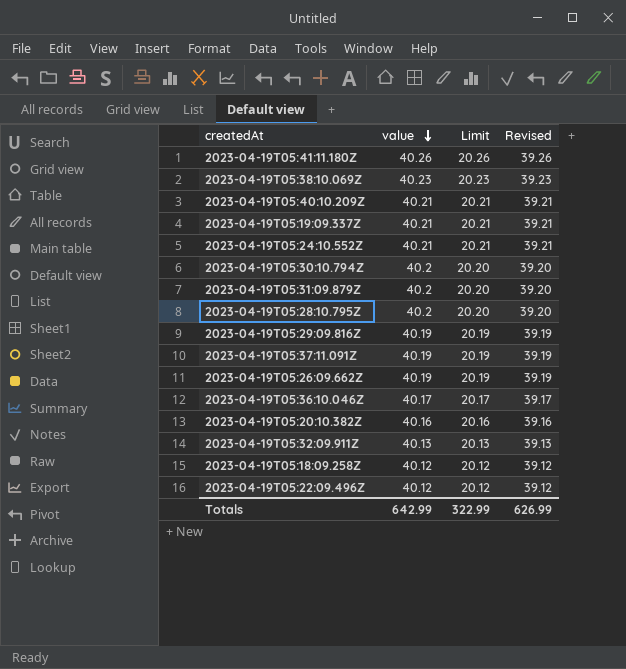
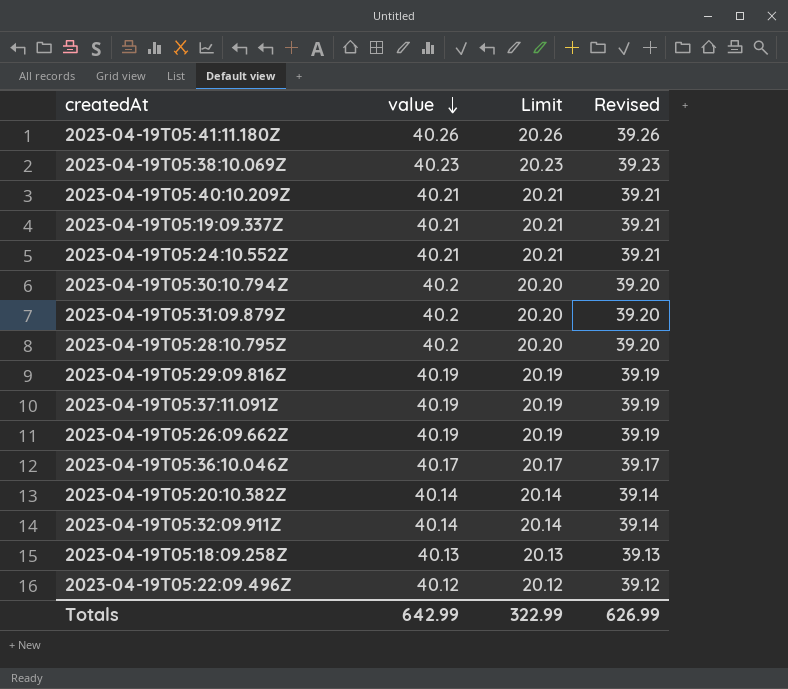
2023-04-19T05:20:10.382Z | value: 40.16 -> 40.14
2023-04-19T05:20:10.382Z | Limit: 20.16 -> 20.14
2023-04-19T05:20:10.382Z | Revised: 39.16 -> 39.14
2023-04-19T05:32:09.911Z | value: 40.13 -> 40.14
2023-04-19T05:32:09.911Z | Limit: 20.13 -> 20.14
2023-04-19T05:32:09.911Z | Revised: 39.13 -> 39.14
2023-04-19T05:18:09.258Z | value: 40.12 -> 40.13
2023-04-19T05:18:09.258Z | Limit: 20.12 -> 20.13
2023-04-19T05:18:09.258Z | Revised: 39.12 -> 39.13

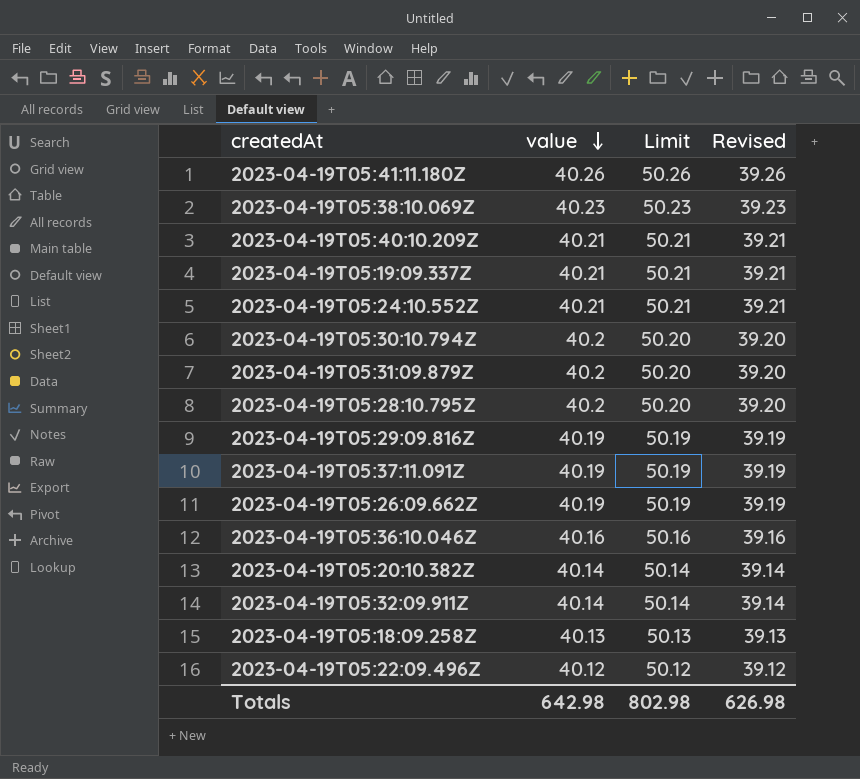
column Limit | formula: [value] - 20 -> [value] + 10
2023-04-19T05:36:10.046Z | value: 40.17 -> 40.16
2023-04-19T05:36:10.046Z | Revised: 39.17 -> 39.16
Totals | value: 642.99 -> 642.98
Totals | Limit: 322.99 -> 802.98
Totals | Revised: 626.99 -> 626.98

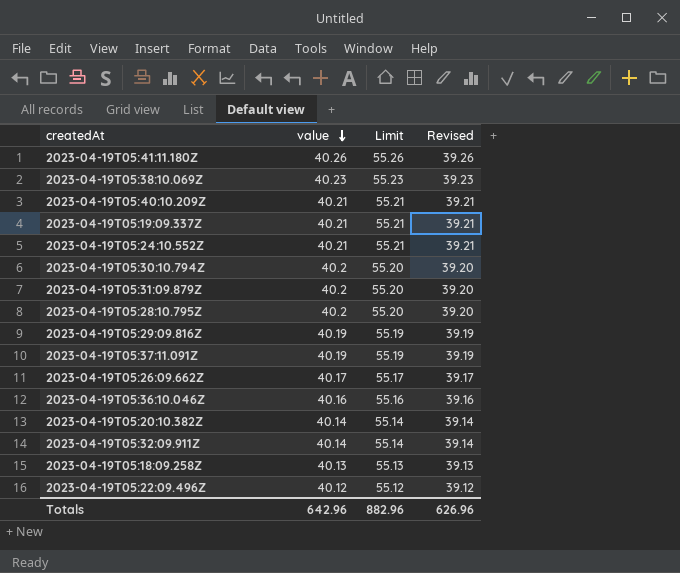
column Limit | formula: [value] + 10 -> [value] + 15
2023-04-19T05:26:09.662Z | value: 40.19 -> 40.17
2023-04-19T05:26:09.662Z | Revised: 39.19 -> 39.17
Totals | value: 642.98 -> 642.96
Totals | Limit: 802.98 -> 882.96
Totals | Revised: 626.98 -> 626.96

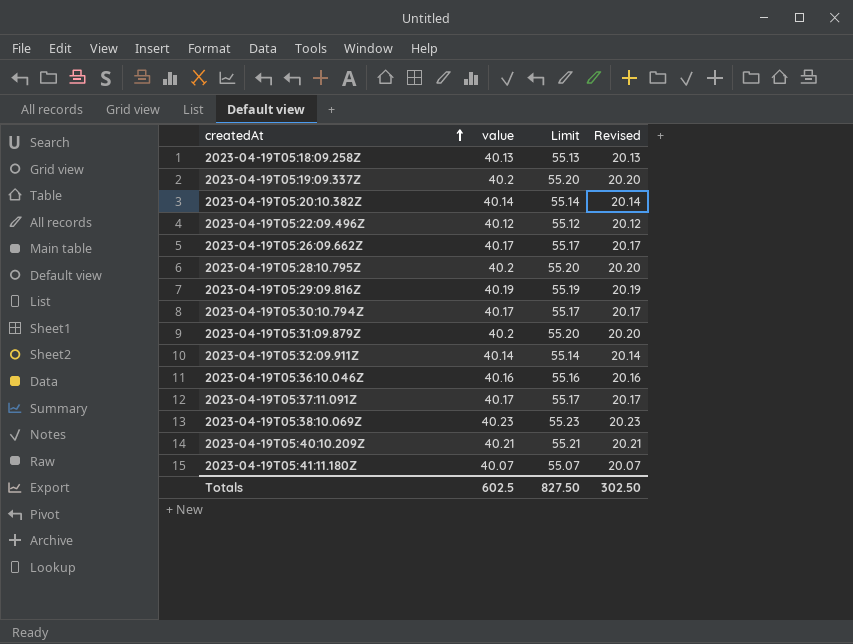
row order: value descending -> createdAt ascending
column Revised | formula: [value] - 1 -> [value] - 20
row 2023-04-19T05:24:10.552Z: 40.21 | 55.21 | 39.21 -> none
2023-04-19T05:19:09.337Z | value: 40.21 -> 40.2
2023-04-19T05:19:09.337Z | Limit: 55.21 -> 55.20
2023-04-19T05:30:10.794Z | value: 40.2 -> 40.17
2023-04-19T05:30:10.794Z | Limit: 55.20 -> 55.17
2023-04-19T05:37:11.091Z | value: 40.19 -> 40.17
2023-04-19T05:37:11.091Z | Limit: 55.19 -> 55.17
2023-04-19T05:41:11.180Z | value: 40.26 -> 40.07
2023-04-19T05:41:11.180Z | Limit: 55.26 -> 55.07
Totals | value: 642.96 -> 602.5
Totals | Limit: 882.96 -> 827.50
Totals | Revised: 626.96 -> 302.50

